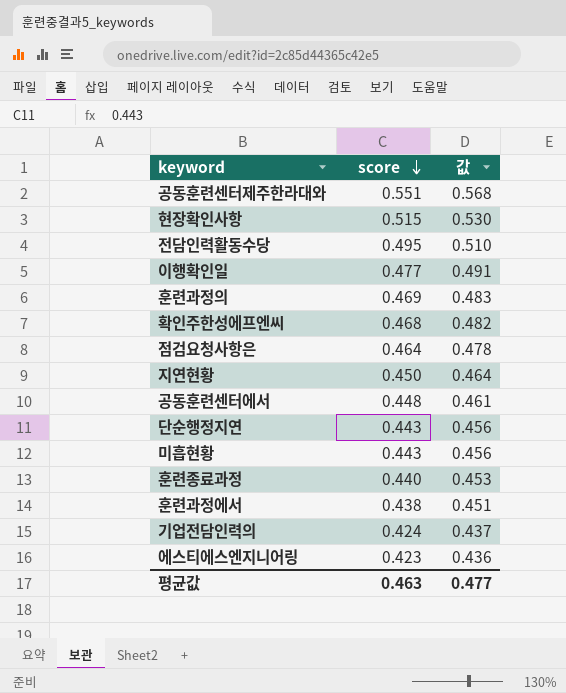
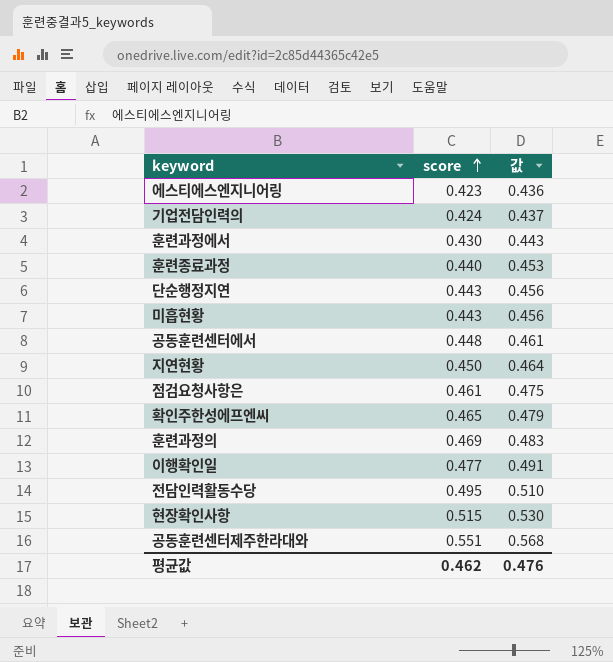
row order: score descending -> score ascending
훈련과정에서 | score: 0.438 -> 0.430
훈련과정에서 | 값: 0.451 -> 0.443
점검요청사항은 | score: 0.464 -> 0.461
점검요청사항은 | 값: 0.478 -> 0.475
확인주한성에프엔씨 | score: 0.468 -> 0.465
확인주한성에프엔씨 | 값: 0.482 -> 0.479
평균값 | score: 0.463 -> 0.462
평균값 | 값: 0.477 -> 0.476

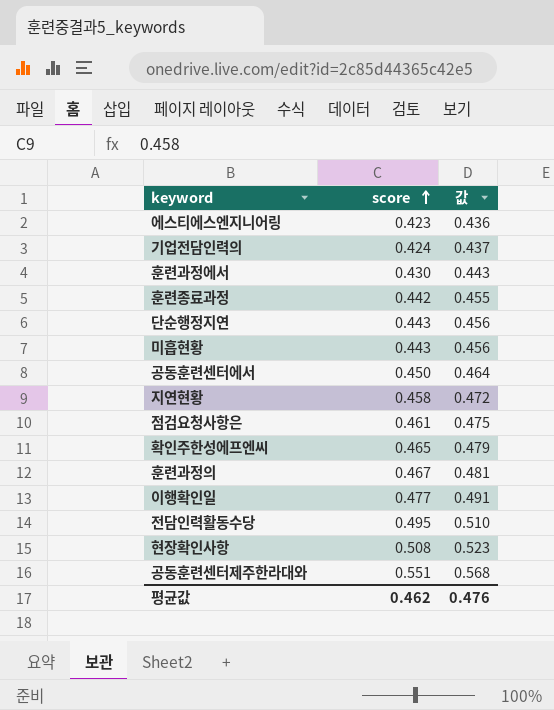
훈련종료과정 | score: 0.440 -> 0.442
훈련종료과정 | 값: 0.453 -> 0.455
공동훈련센터에서 | score: 0.448 -> 0.450
공동훈련센터에서 | 값: 0.461 -> 0.464
지연현황 | score: 0.450 -> 0.458
지연현황 | 값: 0.464 -> 0.472
훈련과정의 | score: 0.469 -> 0.467
훈련과정의 | 값: 0.483 -> 0.481
현장확인사항 | score: 0.515 -> 0.508
현장확인사항 | 값: 0.530 -> 0.523

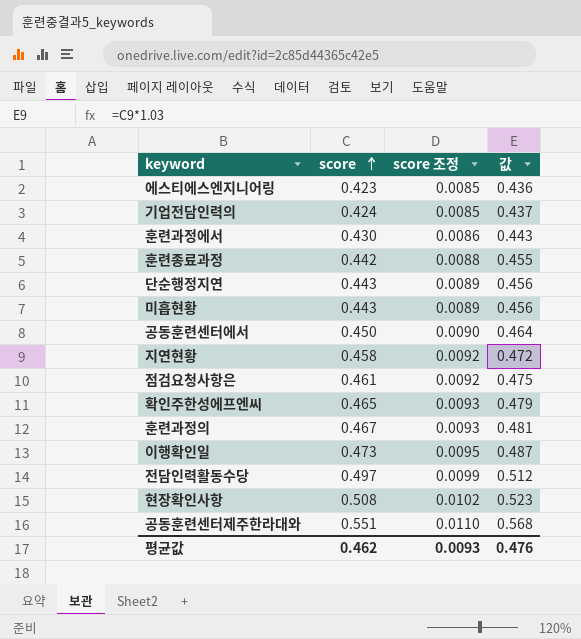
column score 조정 | formula: none -> [score] * 0.02
이행확인일 | score: 0.477 -> 0.473
이행확인일 | 값: 0.491 -> 0.487
전담인력활동수당 | score: 0.495 -> 0.497
전담인력활동수당 | 값: 0.510 -> 0.512

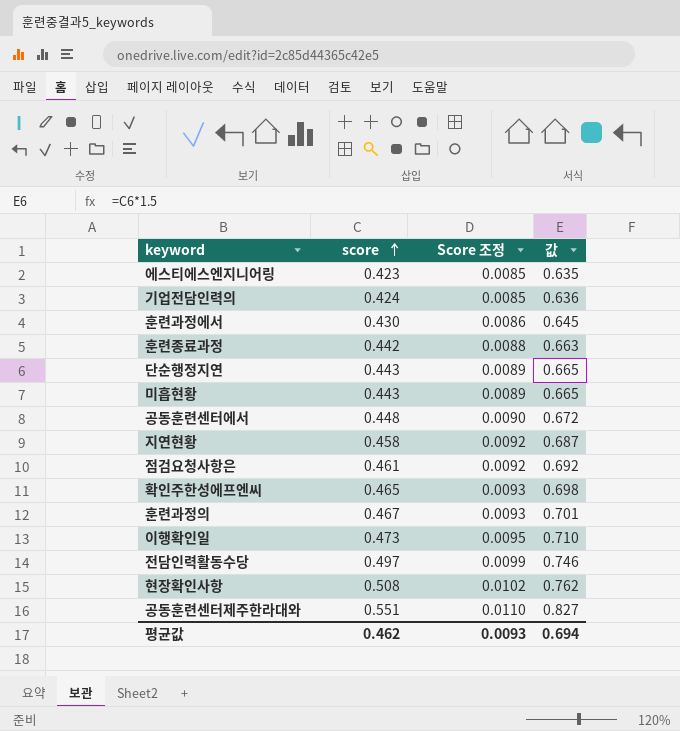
column name: score 조정 -> Score 조정
column 값 | formula: [score] * 1.03 -> [score] * 1.5
공동훈련센터에서 | score: 0.450 -> 0.448
평균값 | 값: 0.476 -> 0.694

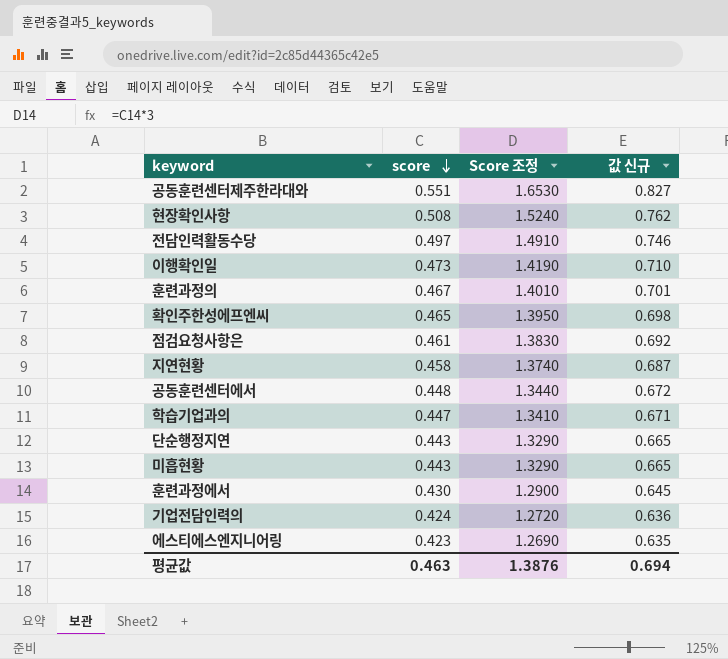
row order: score ascending -> score descending
column Score 조정 | formula: [score] * 0.02 -> [score] * 3
column name: 값 -> 값 신규
row 훈련종료과정: 0.442 | 0.0088 | 0.663 -> none
row 학습기업과의: none -> 0.447 | 1.3410 | 0.671
평균값 | score: 0.462 -> 0.463
평균값 | Score 조정: 0.0093 -> 1.3876

